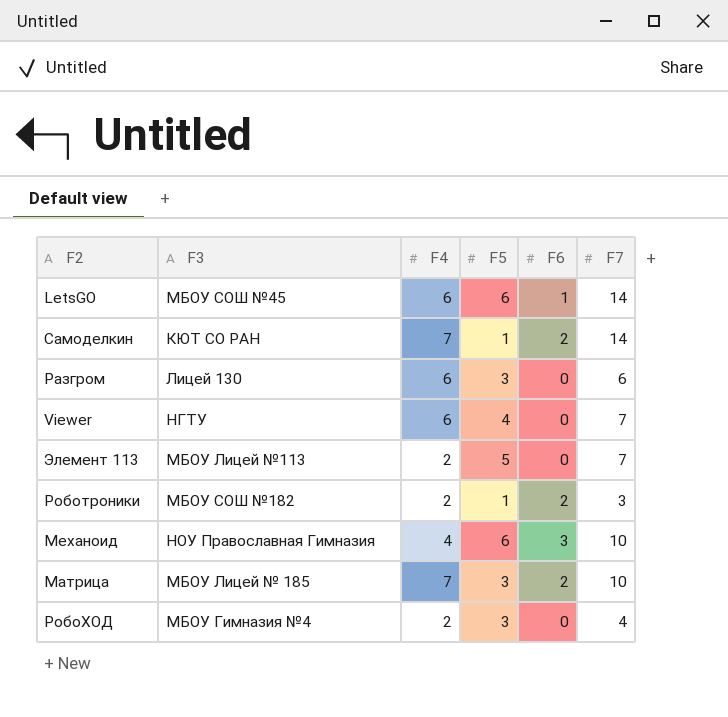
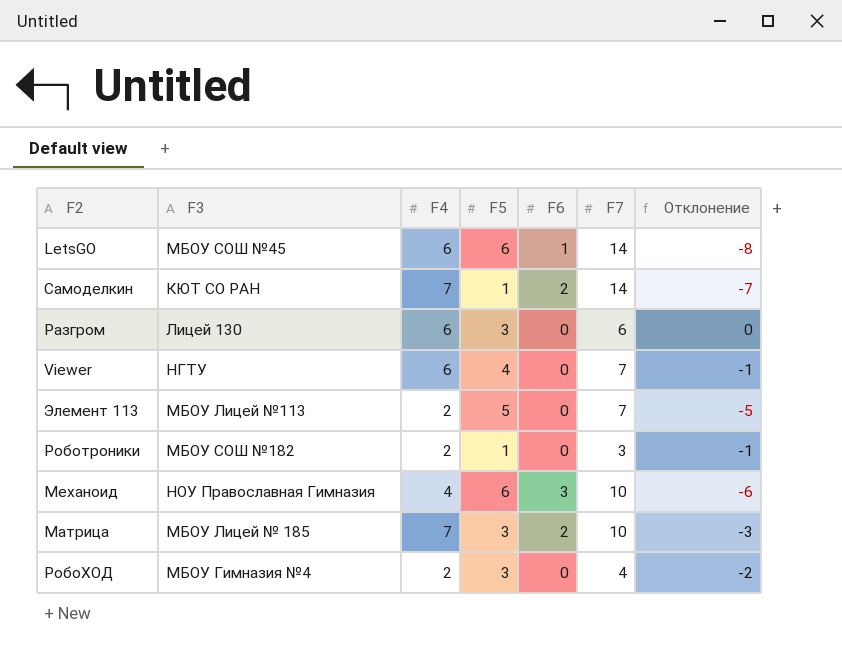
column Отклонение | formula: none -> [F4] - [F7]
Роботроники | F6: 2 -> 0

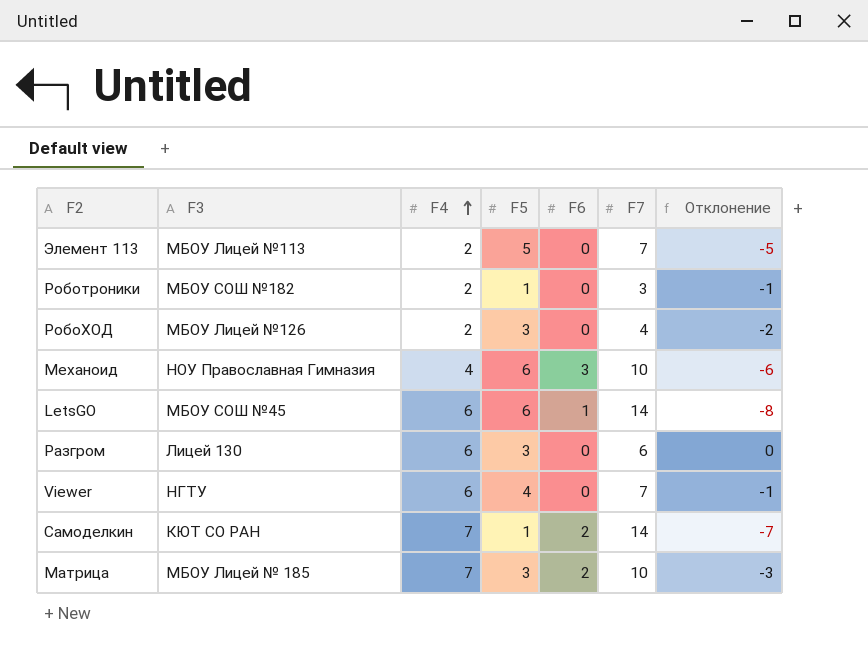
row order: none -> F4 ascending
РобоХОД | F3: МБОУ Гимназия №4 -> МБОУ Лицей №126

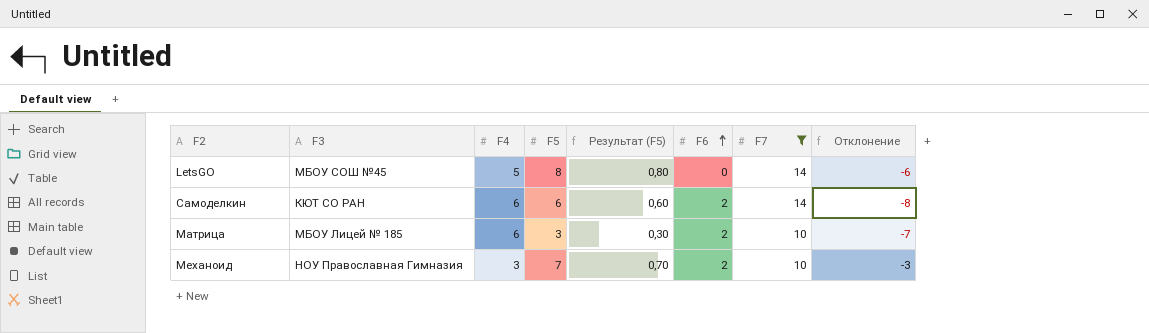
filter: none -> F7 >= 10
row order: F4 ascending -> F6 ascending
column Результат (F5) | formula: none -> [F5] * 0,1
column Отклонение | formula: [F4] - [F7] -> [F5] - [F7]
LetsGO | F4: 6 -> 5
LetsGO | F5: 6 -> 8
LetsGO | F6: 1 -> 0
Самоделкин | F4: 7 -> 6
Самоделкин | F5: 1 -> 6
Матрица | F4: 7 -> 6
Механоид | F4: 4 -> 3
Механоид | F5: 6 -> 7
Механоид | F6: 3 -> 2

